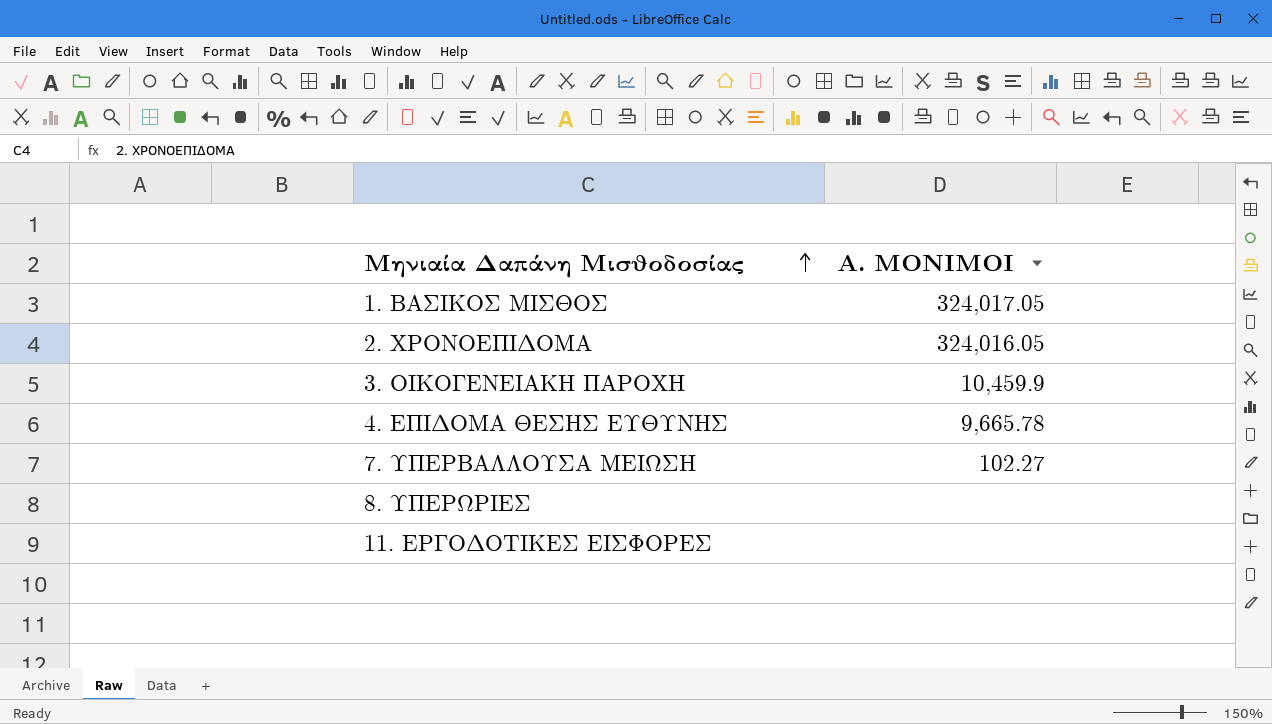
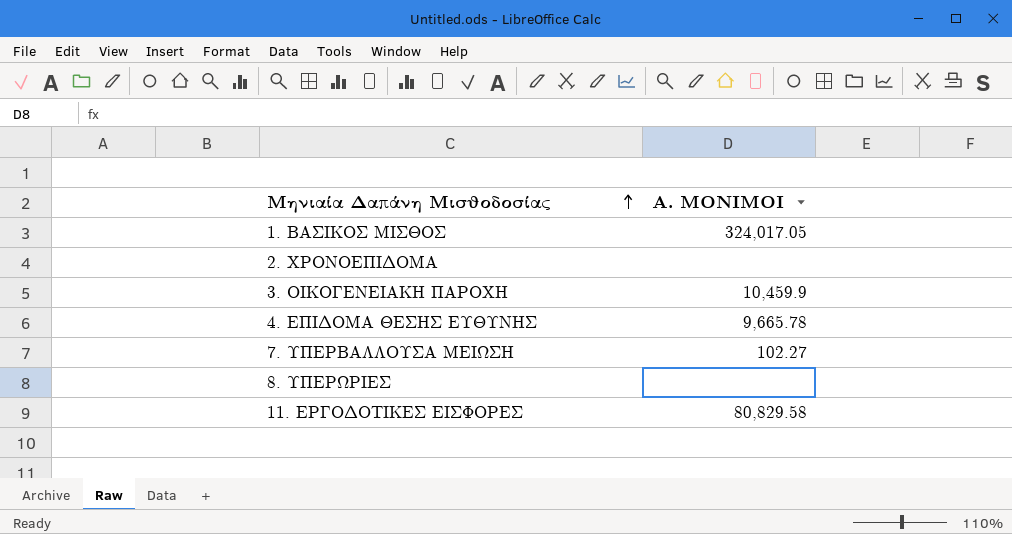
2. ΧΡΟΝΟΕΠΙΔΟΜΑ | Α. ΜΟΝΙΜΟΙ: 324,016.05 -> none
11. ΕΡΓΟΔΟΤΙΚΕΣ ΕΙΣΦΟΡΕΣ | Α. ΜΟΝΙΜΟΙ: none -> 80,829.58

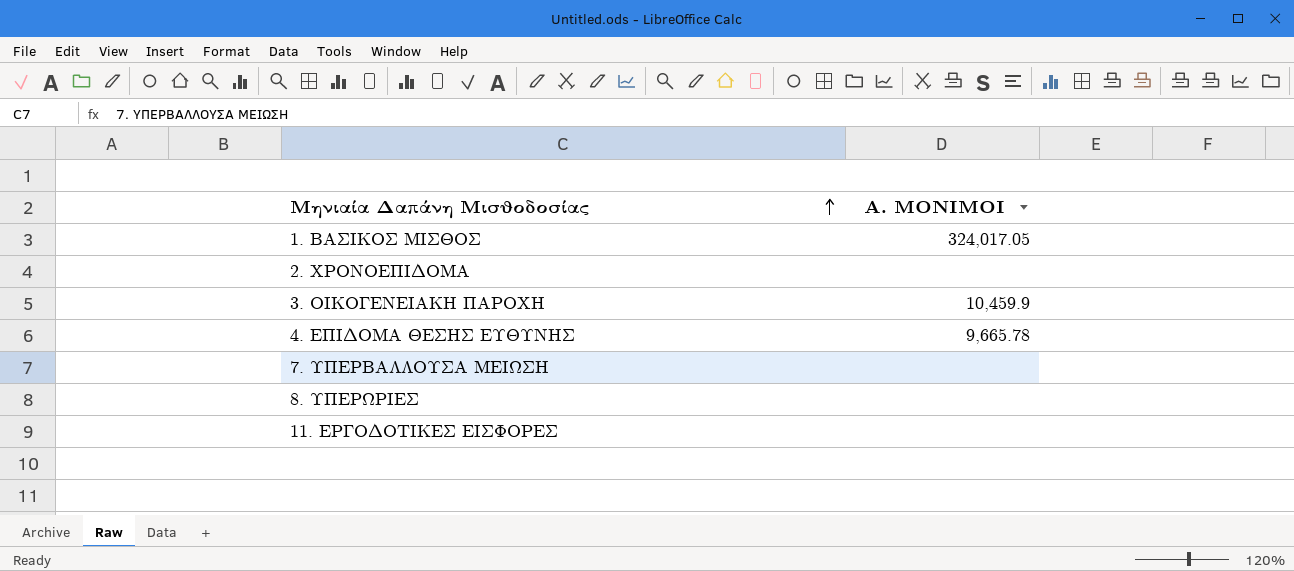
7. ΥΠΕΡΒΑΛΛΟΥΣΑ ΜΕΙΩΣΗ | Α. ΜΟΝΙΜΟΙ: 102.27 -> none
11. ΕΡΓΟΔΟΤΙΚΕΣ ΕΙΣΦΟΡΕΣ | Α. ΜΟΝΙΜΟΙ: 80,829.58 -> none

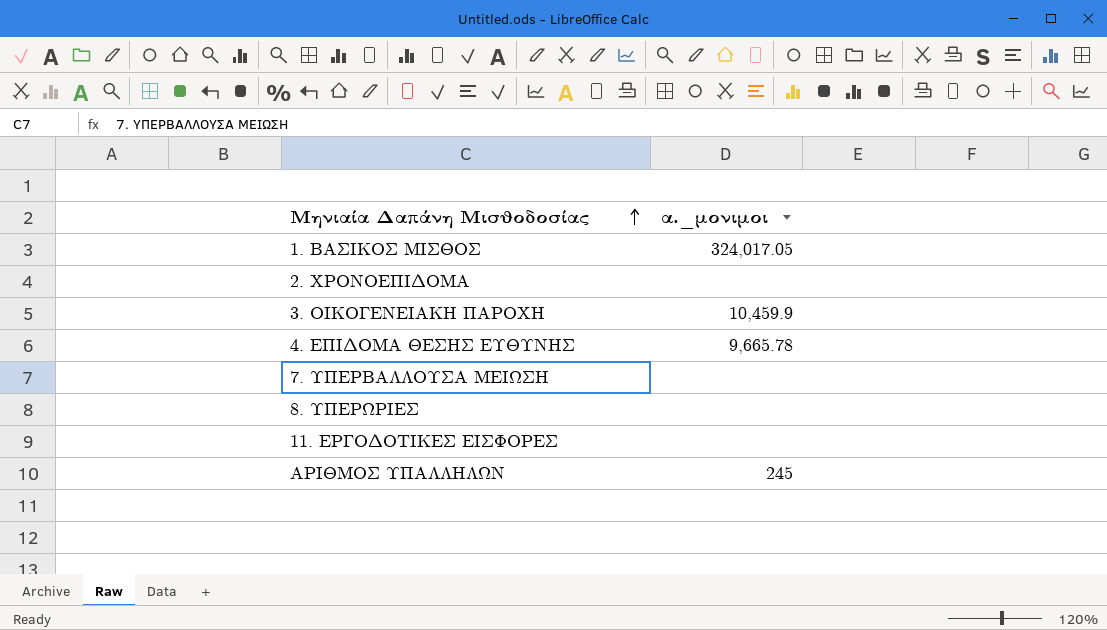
column name: Α. ΜΟΝΙΜΟΙ -> α._μονιμοι
row ΑΡΙΘΜΟΣ ΥΠΑΛΛΗΛΩΝ: none -> 245

